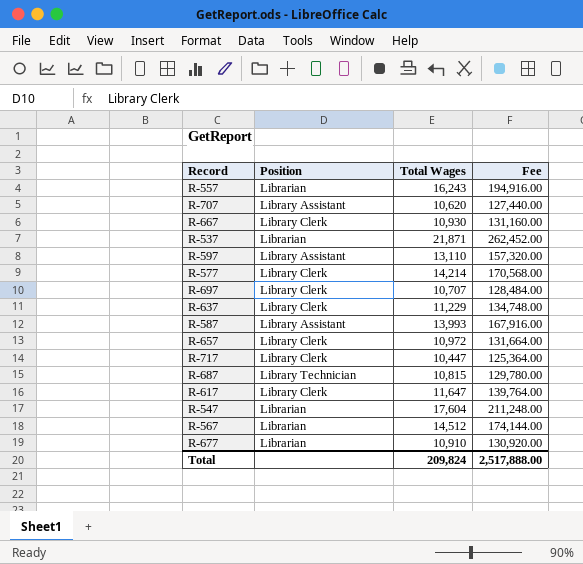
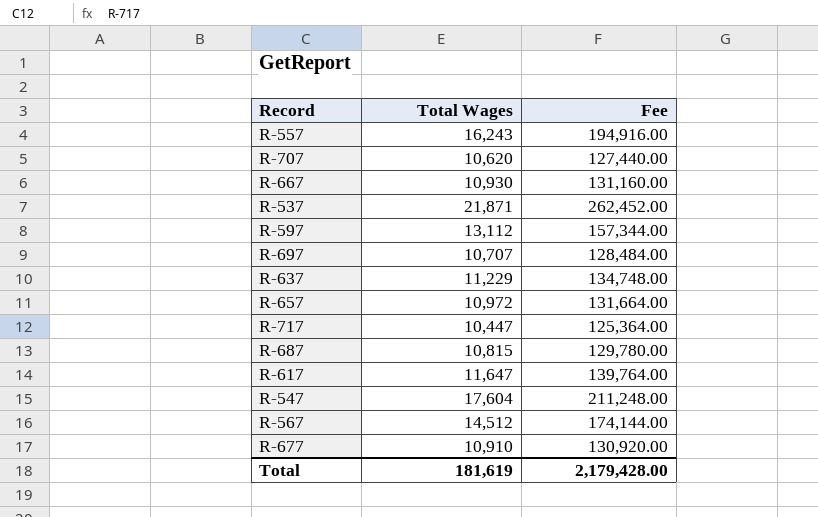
column Position | position: 2 -> none
row R-577: Library Clerk | 14,214 | 170,568.00 -> none
row R-587: Library Assistant | 13,993 | 167,916.00 -> none
R-597 | Total Wages: 13,110 -> 13,112
R-597 | Fee: 157,320.00 -> 157,344.00
Total | Total Wages: 209,824 -> 181,619
Total | Fee: 2,517,888.00 -> 2,179,428.00

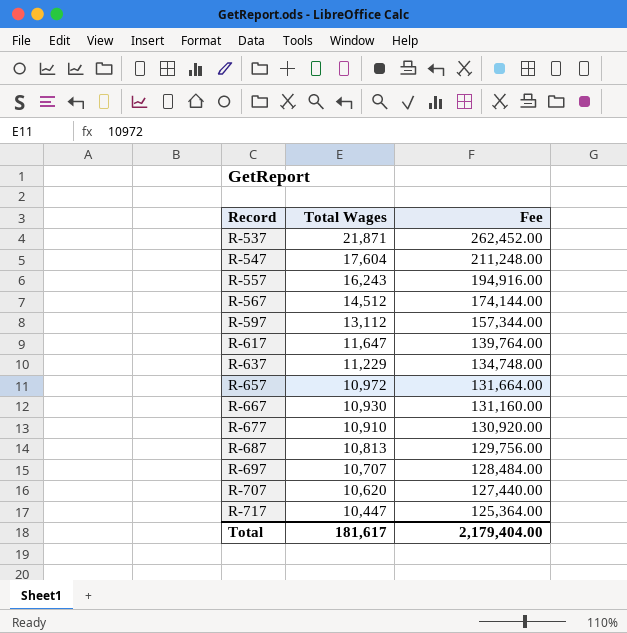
row order: none -> Record ascending
R-687 | Total Wages: 10,815 -> 10,813
R-687 | Fee: 129,780.00 -> 129,756.00
Total | Total Wages: 181,619 -> 181,617
Total | Fee: 2,179,428.00 -> 2,179,404.00

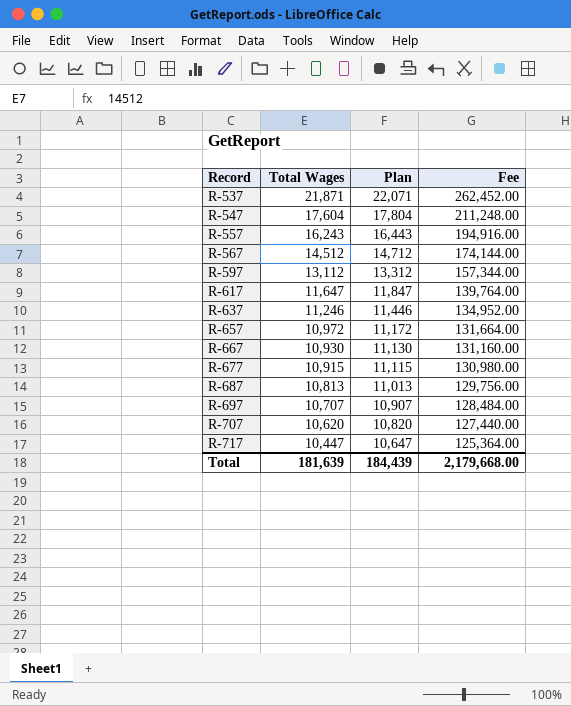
column Plan | formula: none -> [Total Wages] + 200
R-637 | Total Wages: 11,229 -> 11,246
R-637 | Fee: 134,748.00 -> 134,952.00
R-677 | Total Wages: 10,910 -> 10,915
R-677 | Fee: 130,920.00 -> 130,980.00
Total | Total Wages: 181,617 -> 181,639
Total | Fee: 2,179,404.00 -> 2,179,668.00

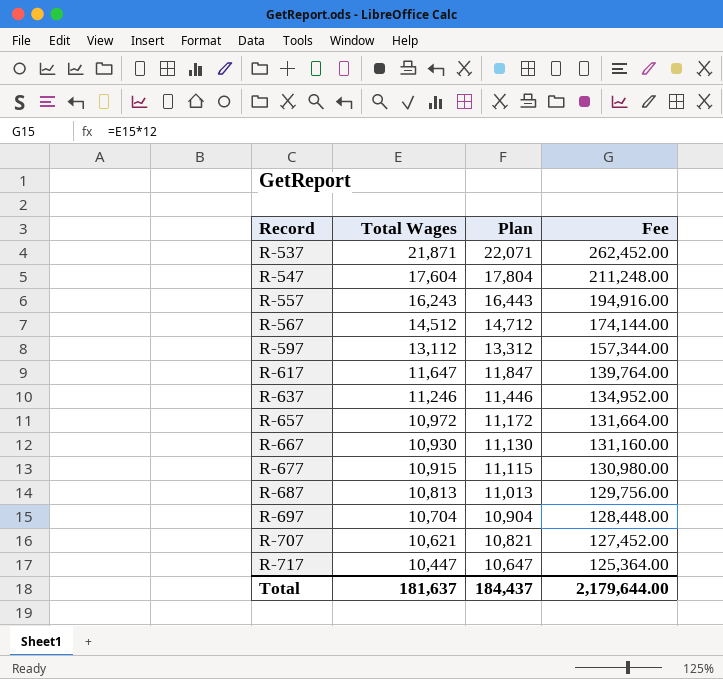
R-697 | Total Wages: 10,707 -> 10,704
R-697 | Plan: 10,907 -> 10,904
R-697 | Fee: 128,484.00 -> 128,448.00
R-707 | Total Wages: 10,620 -> 10,621
R-707 | Plan: 10,820 -> 10,821
R-707 | Fee: 127,440.00 -> 127,452.00
Total | Total Wages: 181,639 -> 181,637
Total | Plan: 184,439 -> 184,437
Total | Fee: 2,179,668.00 -> 2,179,644.00

